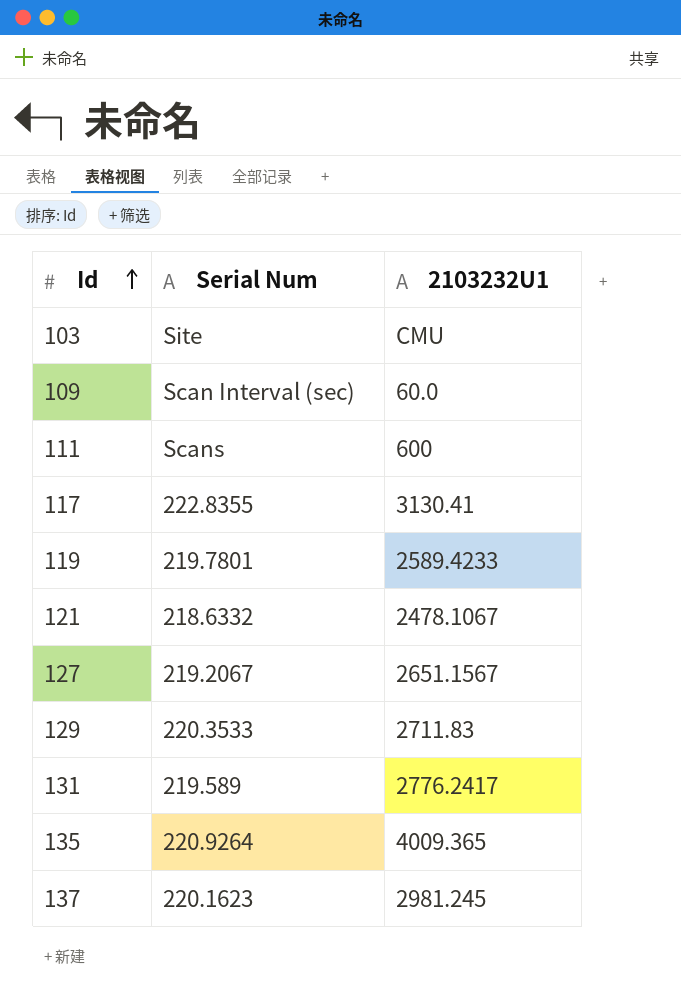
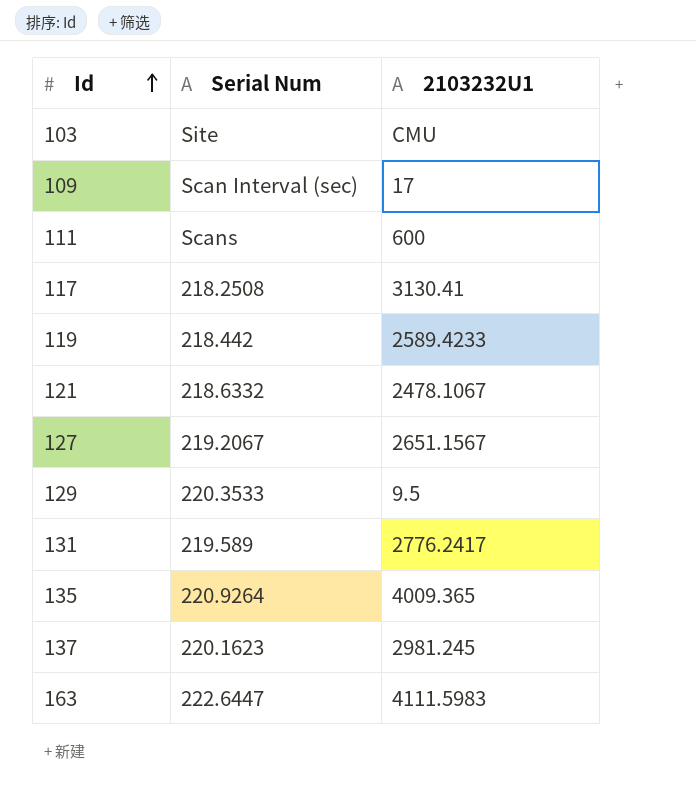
109 | 2103232U1: 60.0 -> 17
117 | Serial Num: 222.8355 -> 218.2508
119 | Serial Num: 219.7801 -> 218.442
129 | 2103232U1: 2711.83 -> 9.5
row 163: none -> 222.6447 | 4111.5983

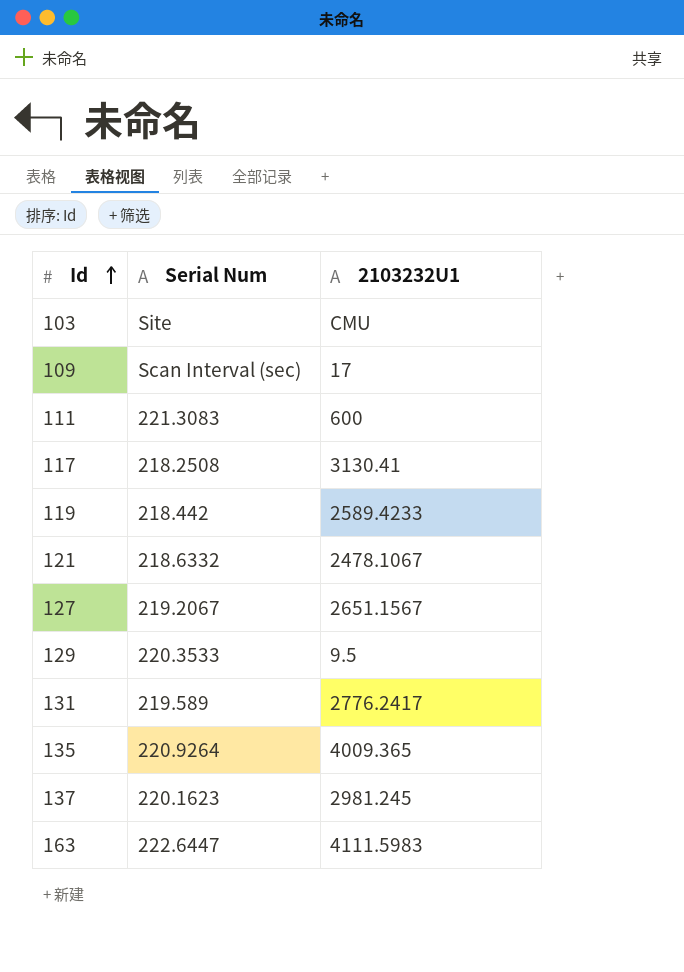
111 | Serial Num: Scans -> 221.3083

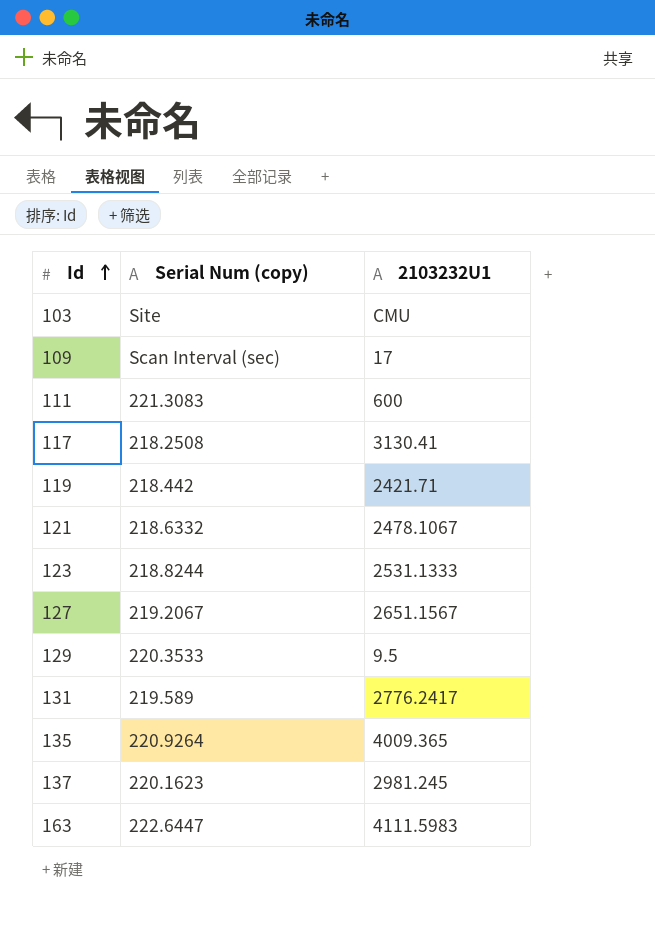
column name: Serial Num -> Serial Num (copy)
119 | 2103232U1: 2589.4233 -> 2421.71
row 123: none -> 218.8244 | 2531.1333

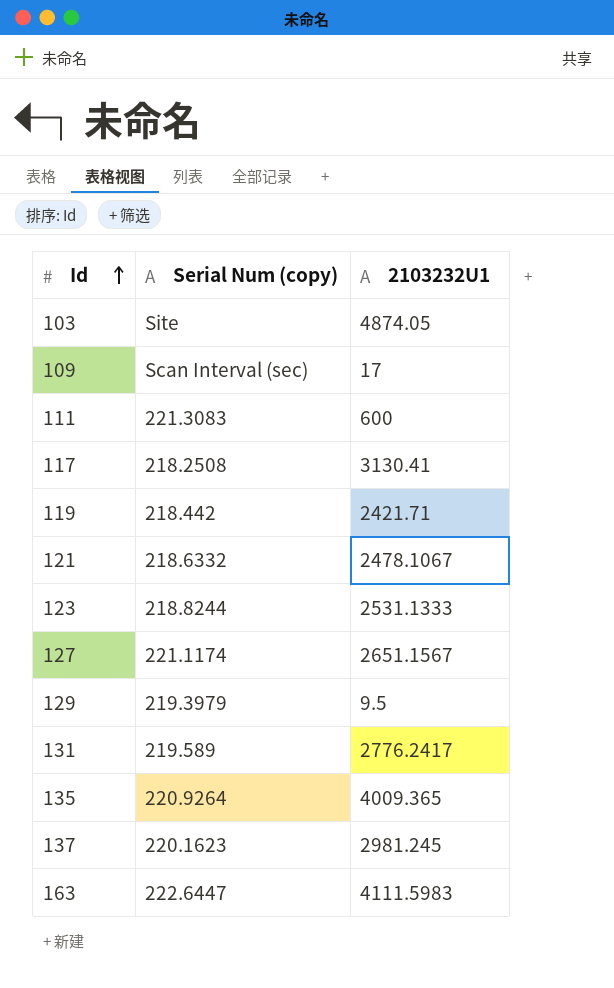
103 | 2103232U1: CMU -> 4874.05
127 | Serial Num (copy): 219.2067 -> 221.1174
129 | Serial Num (copy): 220.3533 -> 219.3979

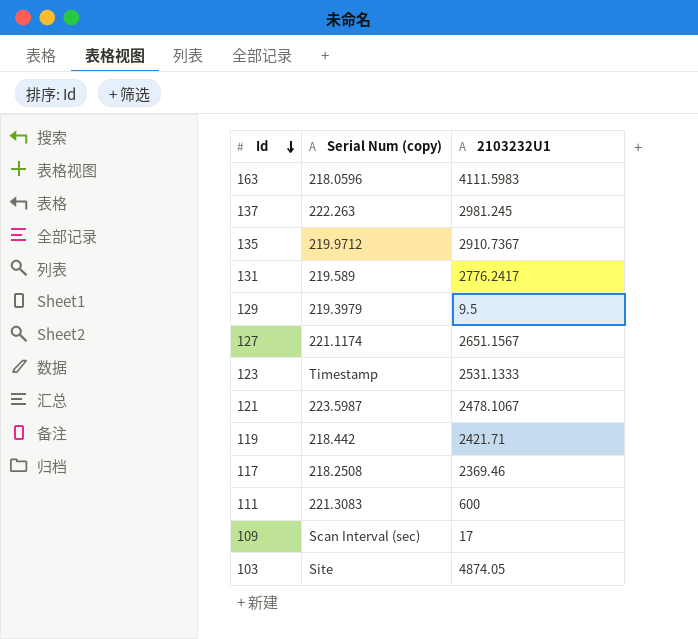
row order: Id ascending -> Id descending
163 | Serial Num (copy): 222.6447 -> 218.0596
137 | Serial Num (copy): 220.1623 -> 222.263
135 | Serial Num (copy): 220.9264 -> 219.9712
135 | 2103232U1: 4009.365 -> 2910.7367
123 | Serial Num (copy): 218.8244 -> Timestamp
121 | Serial Num (copy): 218.6332 -> 223.5987
117 | 2103232U1: 3130.41 -> 2369.46

